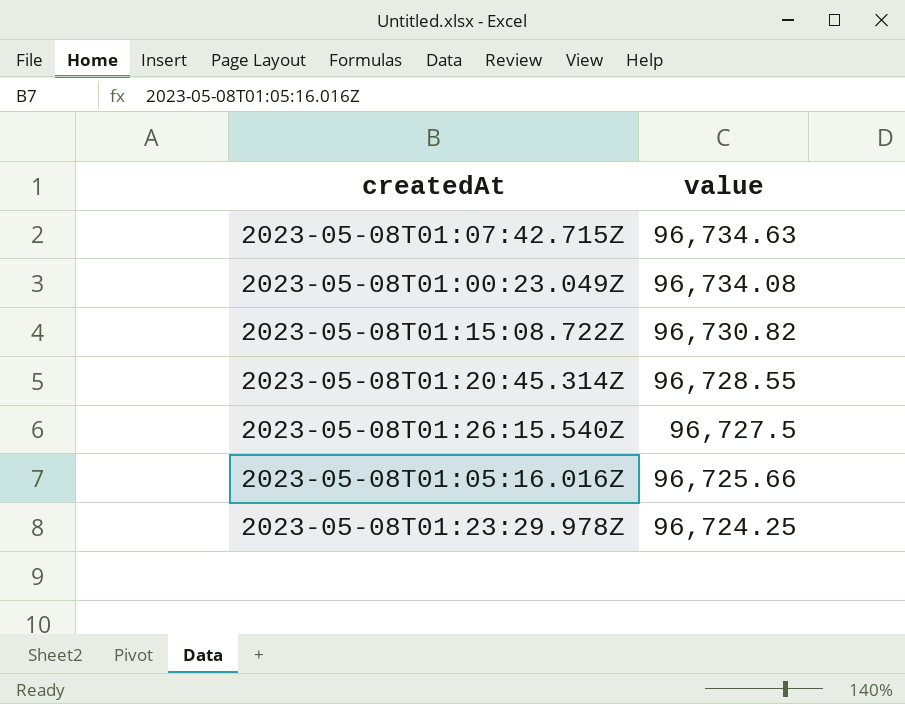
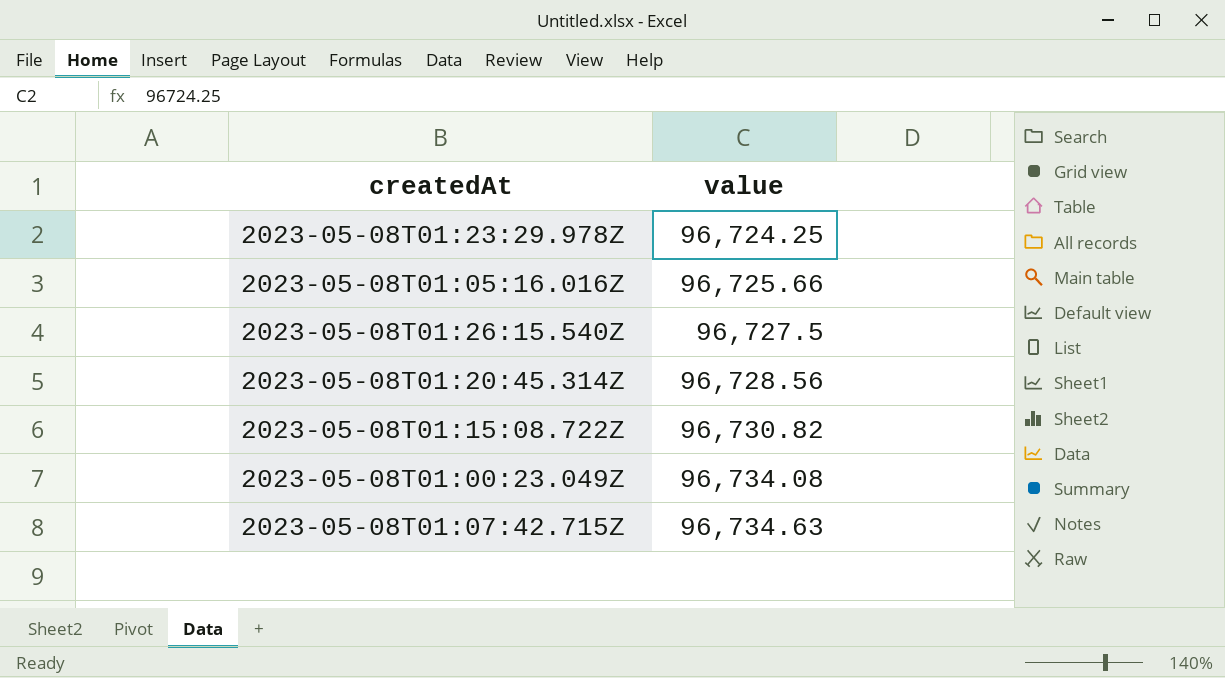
row order: value descending -> value ascending
2023-05-08T01:20:45.314Z | value: 96,728.55 -> 96,728.56

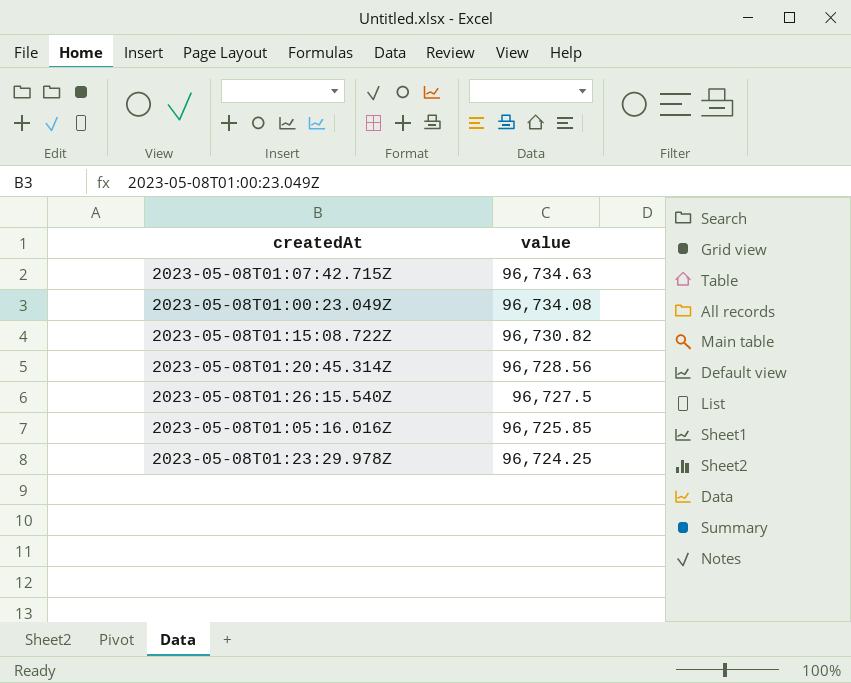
row order: value ascending -> value descending
2023-05-08T01:05:16.016Z | value: 96,725.66 -> 96,725.85

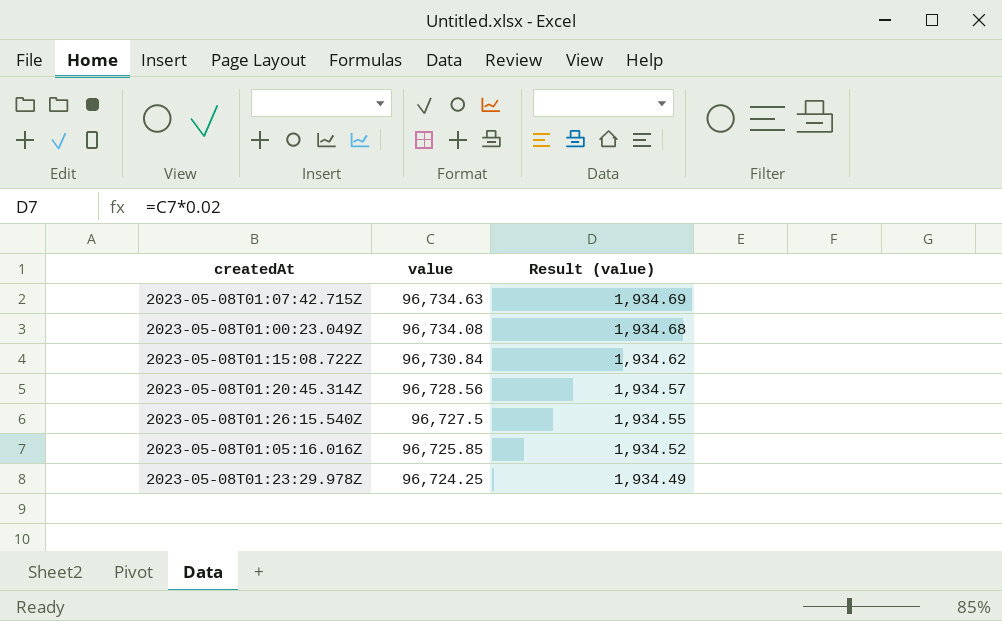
column Result (value) | formula: none -> [value] * 0.02
2023-05-08T01:15:08.722Z | value: 96,730.82 -> 96,730.84

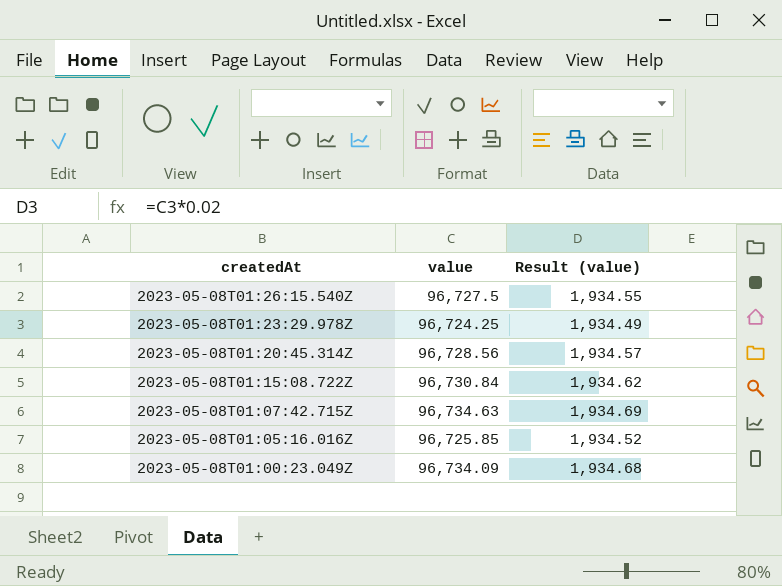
row order: value descending -> createdAt descending
2023-05-08T01:00:23.049Z | value: 96,734.08 -> 96,734.09

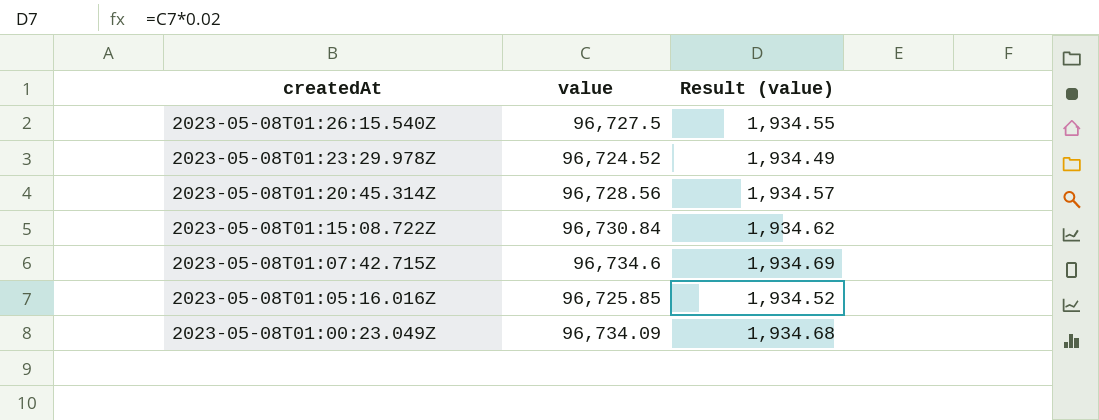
2023-05-08T01:23:29.978Z | value: 96,724.25 -> 96,724.52
2023-05-08T01:07:42.715Z | value: 96,734.63 -> 96,734.6

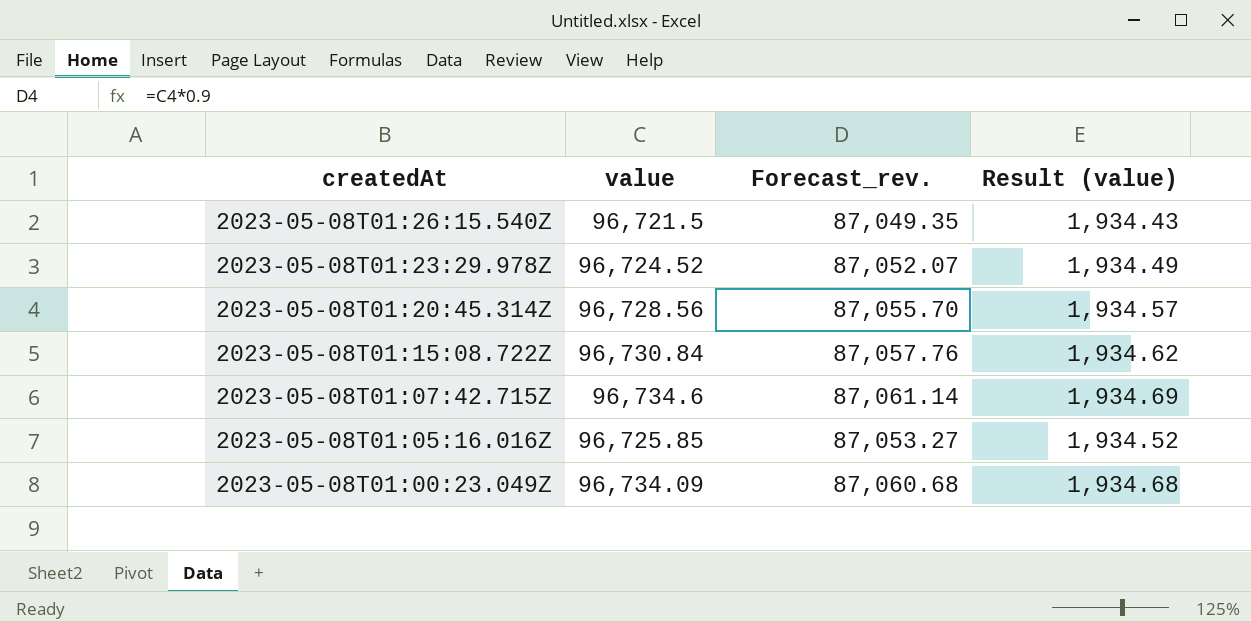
column Forecast_rev. | formula: none -> [value] * 0.9
2023-05-08T01:26:15.540Z | value: 96,727.5 -> 96,721.5
2023-05-08T01:26:15.540Z | Result (value): 1,934.55 -> 1,934.43

